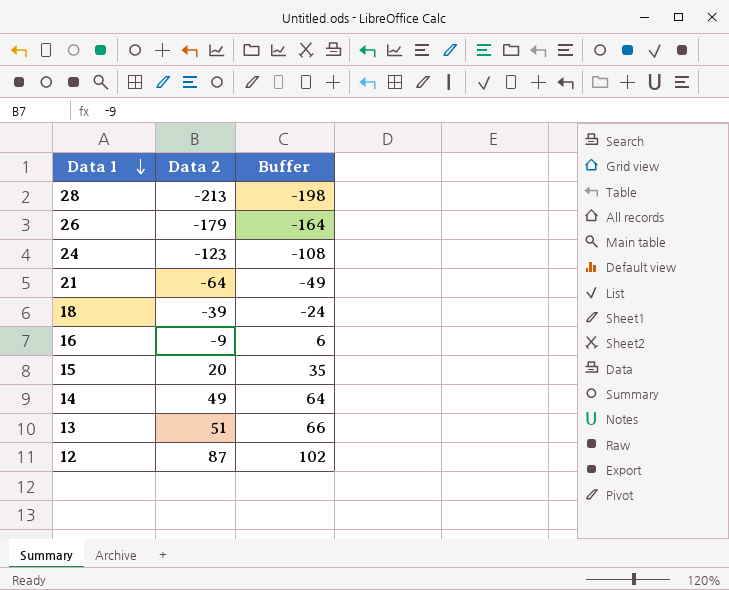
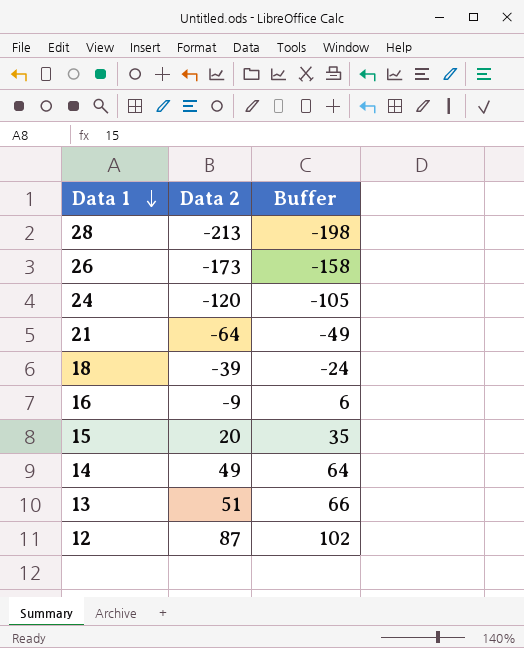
26 | Data 2: -179 -> -173
26 | Buffer: -164 -> -158
24 | Data 2: -123 -> -120
24 | Buffer: -108 -> -105

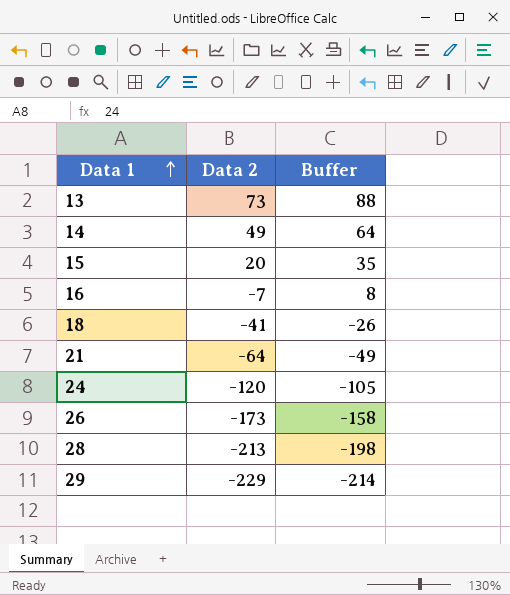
row order: Data 1 descending -> Data 1 ascending
row 12: 87 | 102 -> none
13 | Data 2: 51 -> 73
13 | Buffer: 66 -> 88
16 | Data 2: -9 -> -7
16 | Buffer: 6 -> 8
18 | Data 2: -39 -> -41
18 | Buffer: -24 -> -26
row 29: none -> -229 | -214

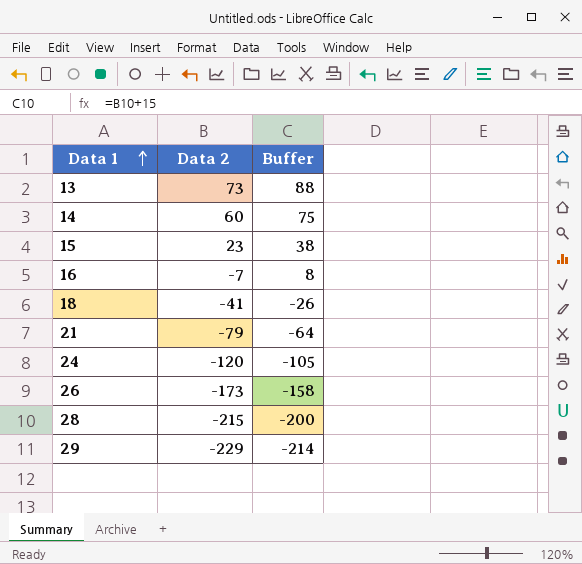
14 | Data 2: 49 -> 60
14 | Buffer: 64 -> 75
15 | Data 2: 20 -> 23
15 | Buffer: 35 -> 38
21 | Data 2: -64 -> -79
21 | Buffer: -49 -> -64
28 | Data 2: -213 -> -215
28 | Buffer: -198 -> -200

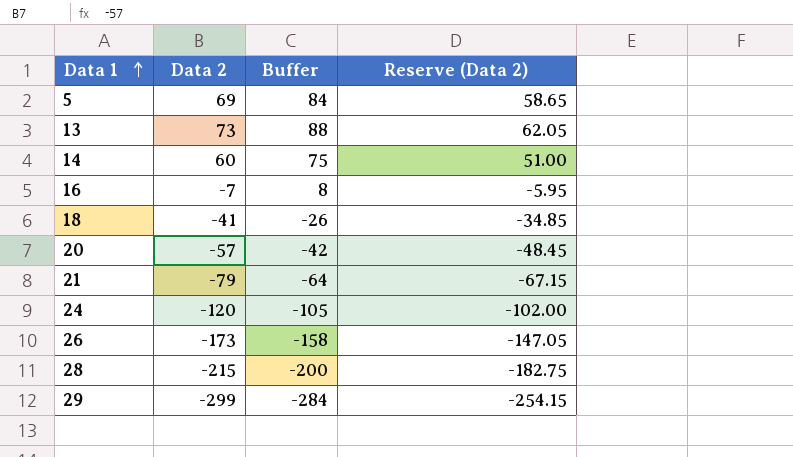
column Reserve (Data 2) | formula: none -> [Data 2] * 0.85
row 15: 23 | 38 -> none
row 5: none -> 69 | 84 | 58.65
row 20: none -> -57 | -42 | -48.45
29 | Data 2: -229 -> -299
29 | Buffer: -214 -> -284

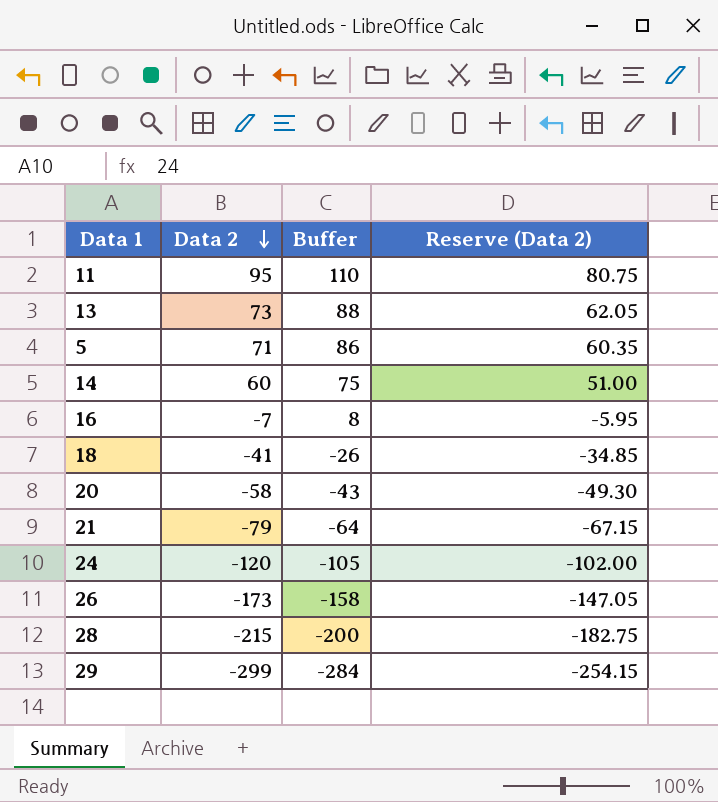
row order: Data 1 ascending -> Data 2 descending
row 11: none -> 95 | 110 | 80.75
5 | Data 2: 69 -> 71
5 | Buffer: 84 -> 86
5 | Reserve (Data 2): 58.65 -> 60.35
20 | Data 2: -57 -> -58
20 | Buffer: -42 -> -43
20 | Reserve (Data 2): -48.45 -> -49.30

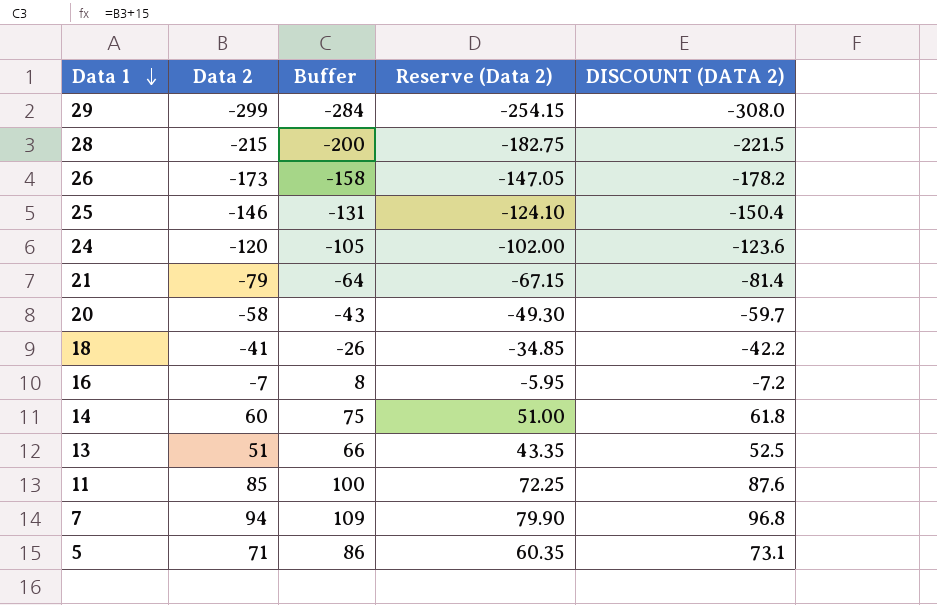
row order: Data 2 descending -> Data 1 descending
column DISCOUNT (DATA 2) | formula: none -> [Data 2] * 1.03
row 25: none -> -146 | -131 | -124.10 | -150.4
13 | Data 2: 73 -> 51
13 | Buffer: 88 -> 66
13 | Reserve (Data 2): 62.05 -> 43.35
11 | Data 2: 95 -> 85
11 | Buffer: 110 -> 100
11 | Reserve (Data 2): 80.75 -> 72.25
row 7: none -> 94 | 109 | 79.90 | 96.8

